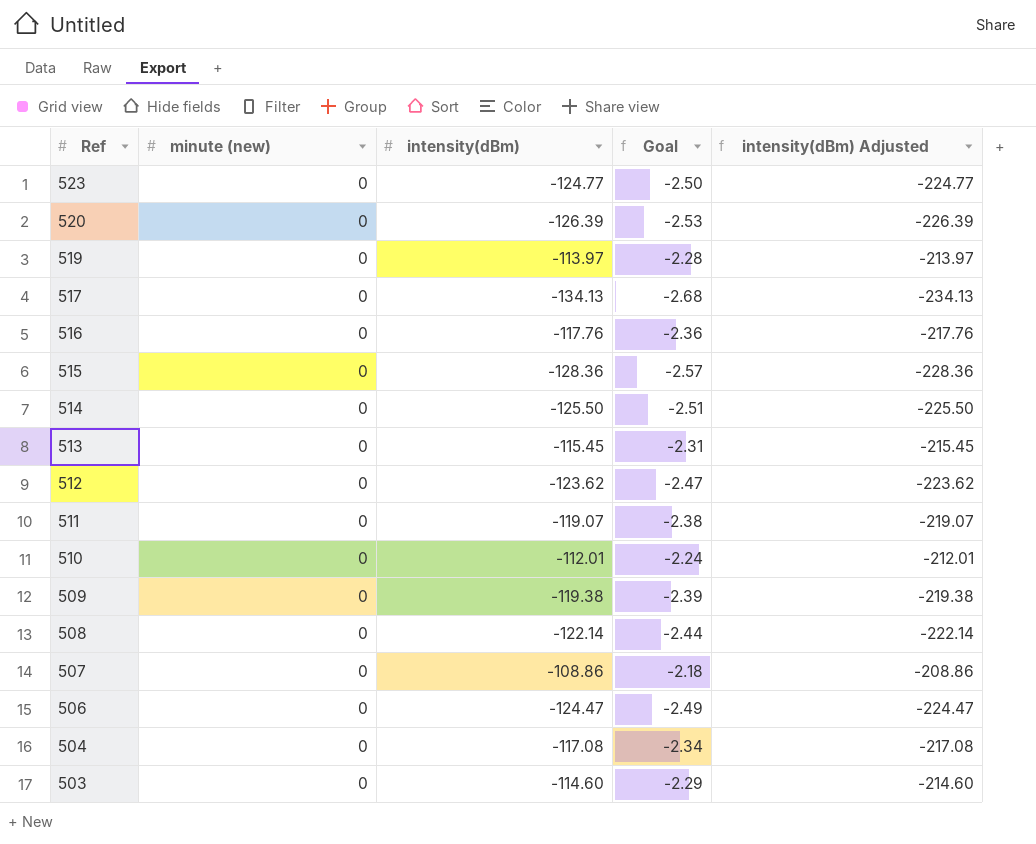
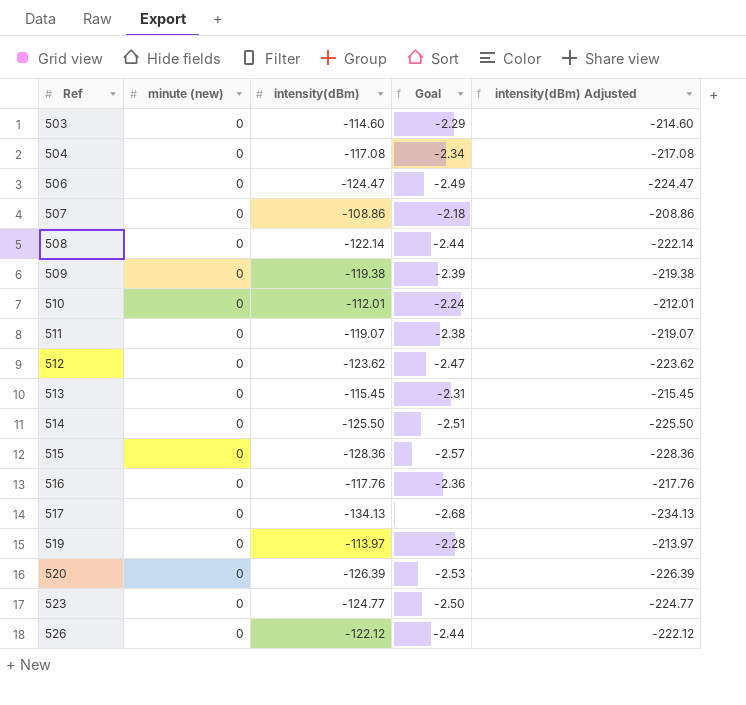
row order: Ref descending -> Ref ascending
row 526: none -> 0 | -122.12 | -2.44 | -222.12

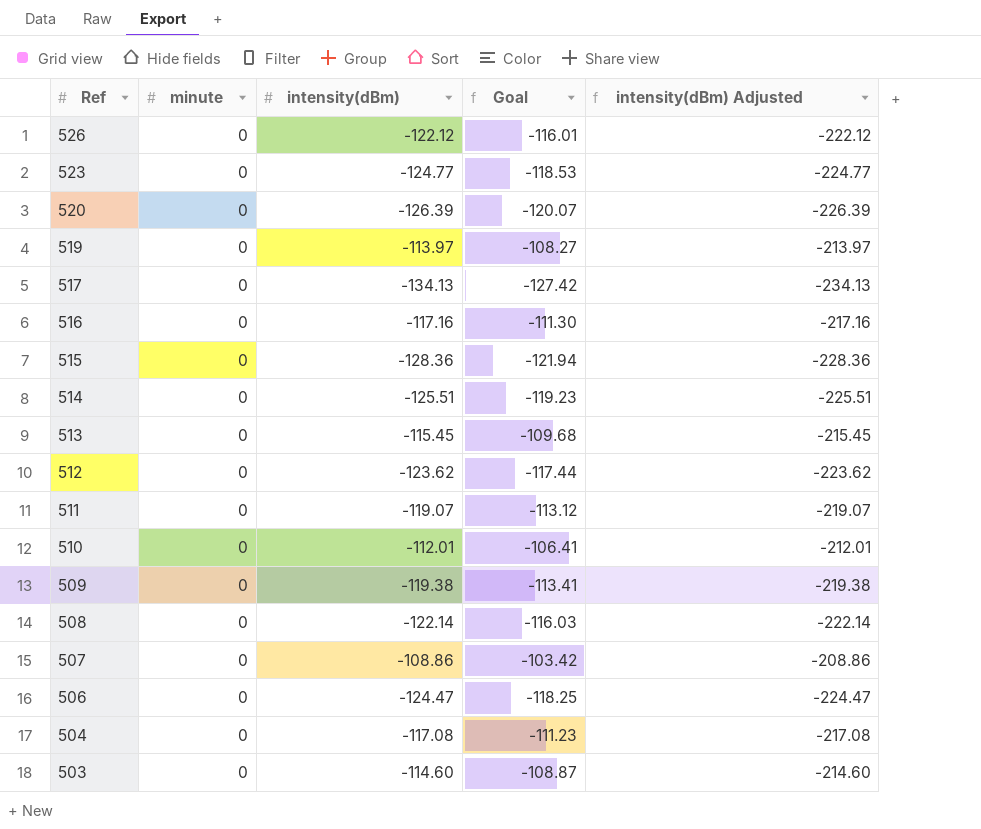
row order: Ref ascending -> Ref descending
column name: minute (new) -> minute
column Goal | formula: [intensity(dBm)] * 0.02 -> [intensity(dBm)] * 0.95
516 | intensity(dBm): -117.76 -> -117.16
516 | intensity(dBm) Adjusted: -217.76 -> -217.16
514 | intensity(dBm): -125.50 -> -125.51
514 | intensity(dBm) Adjusted: -225.50 -> -225.51

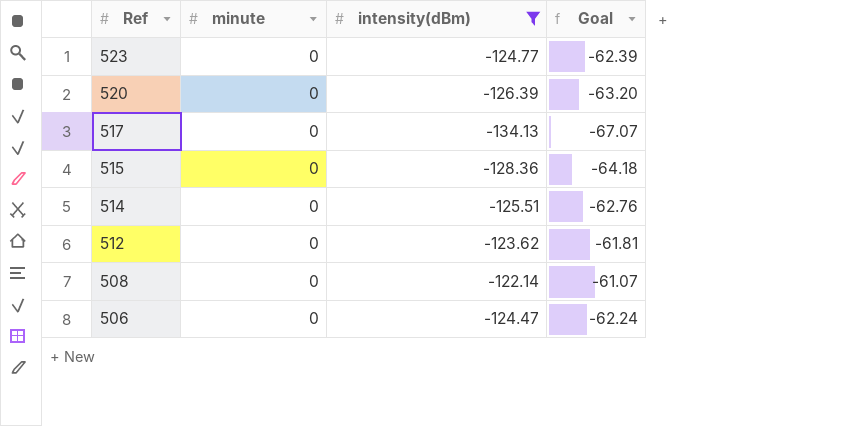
filter: none -> intensity(dBm) <= -122.14
column intensity(dBm) Adjusted | formula: [intensity(dBm)] - 100 -> none
column Goal | formula: [intensity(dBm)] * 0.95 -> [intensity(dBm)] * 0.5

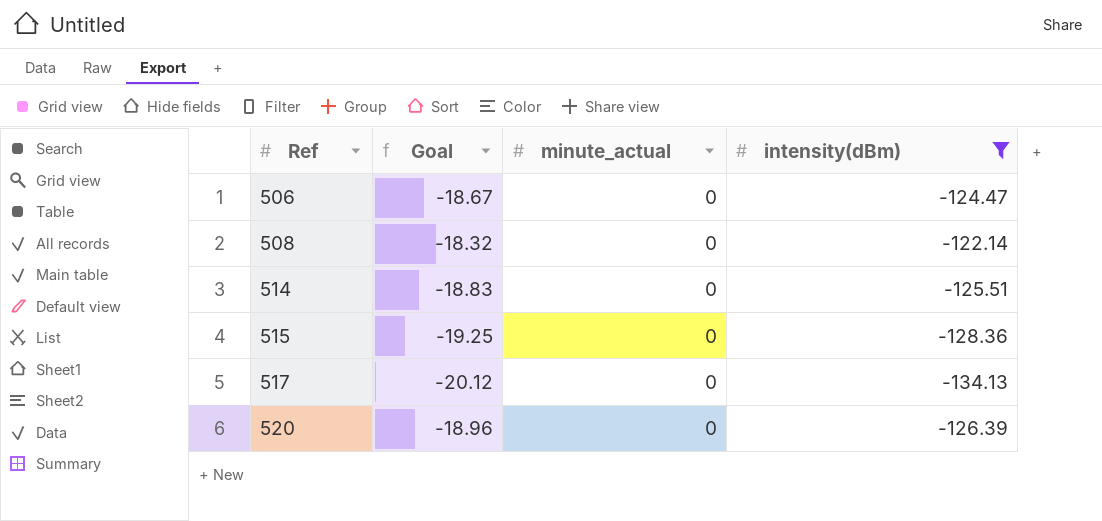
row order: Ref descending -> Ref ascending
column Goal | formula: [intensity(dBm)] * 0.5 -> [intensity(dBm)] * 0.15
column Goal | position: 4 -> 2
column name: minute -> minute_actual
row 523: 0 | -124.77 | -62.39 -> none
row 512: 0 | -123.62 | -61.81 -> none

